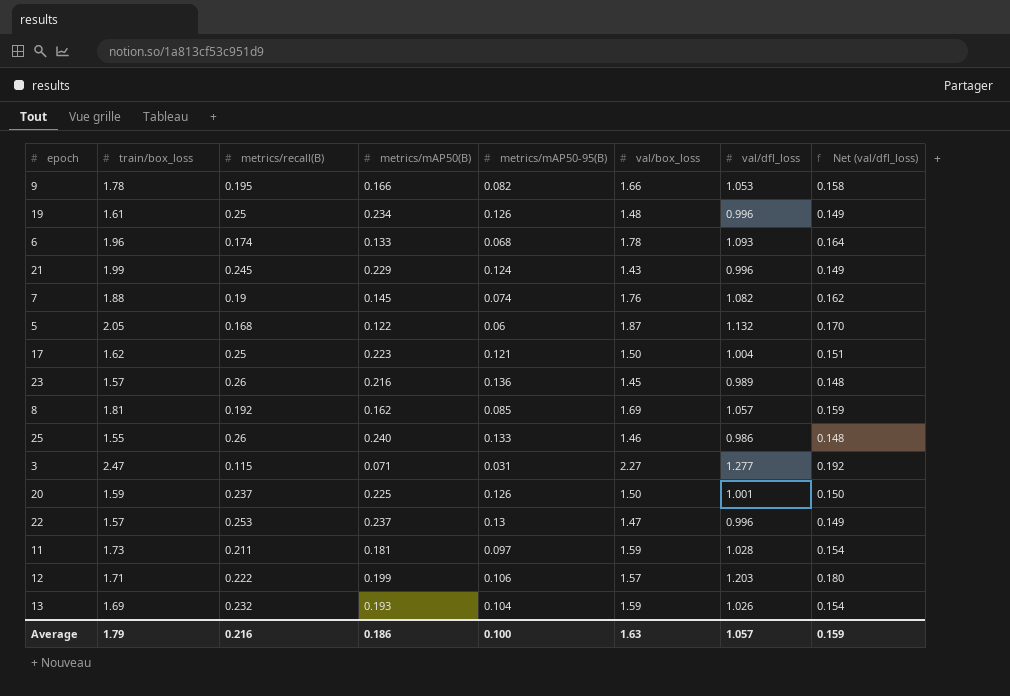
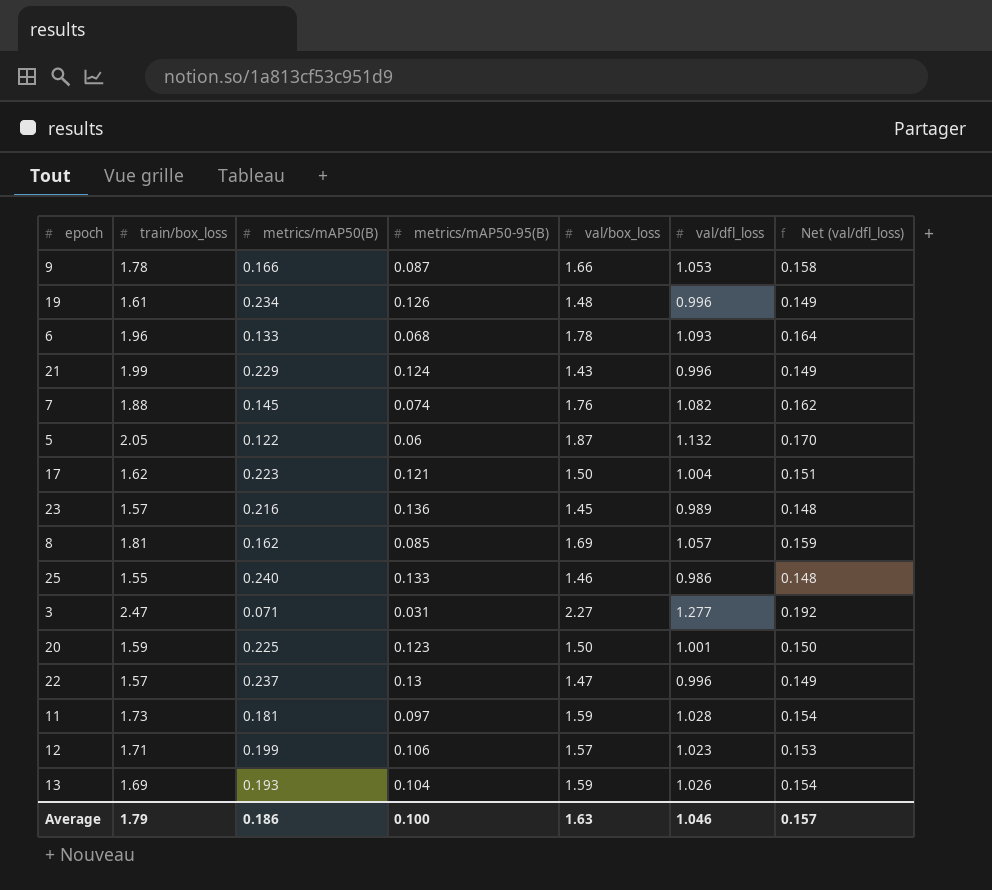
column metrics/recall(B) | position: 3 -> none
9 | metrics/mAP50-95(B): 0.082 -> 0.087
20 | metrics/mAP50-95(B): 0.126 -> 0.123
12 | val/dfl_loss: 1.203 -> 1.023
12 | Net (val/dfl_loss): 0.180 -> 0.153
Average | val/dfl_loss: 1.057 -> 1.046
Average | Net (val/dfl_loss): 0.159 -> 0.157

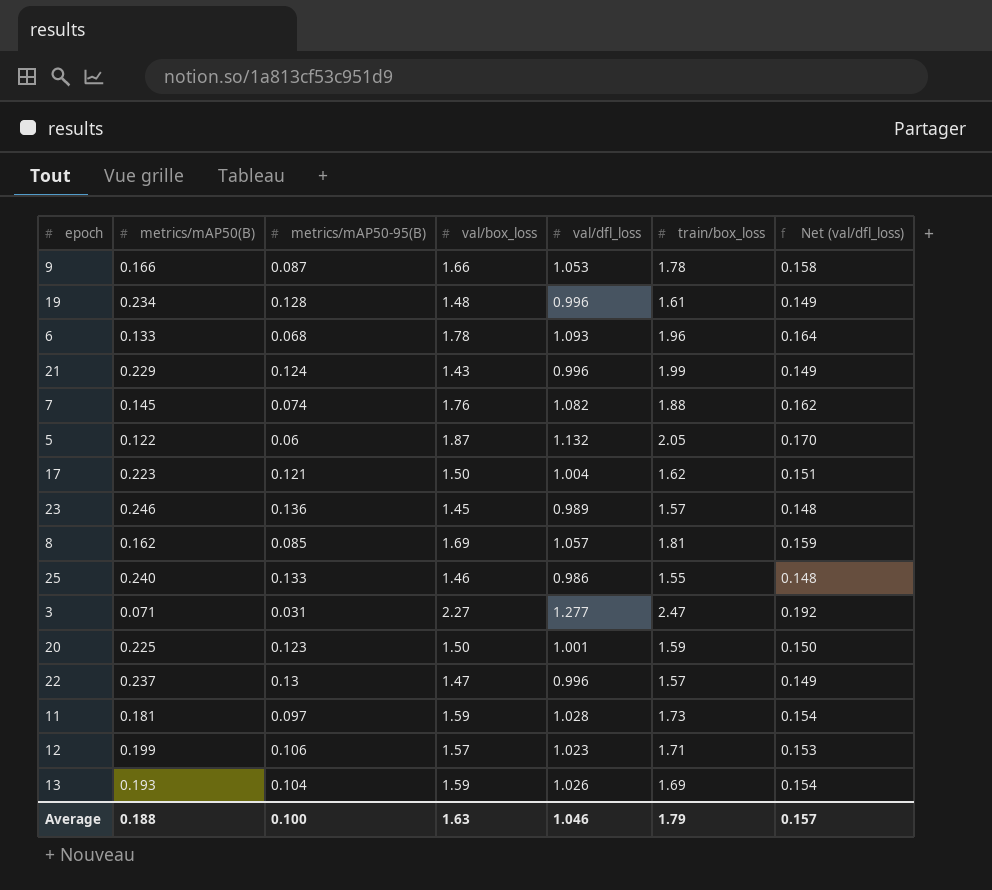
column train/box_loss | position: 2 -> 6
19 | metrics/mAP50-95(B): 0.126 -> 0.128
23 | metrics/mAP50(B): 0.216 -> 0.246
Average | metrics/mAP50(B): 0.186 -> 0.188

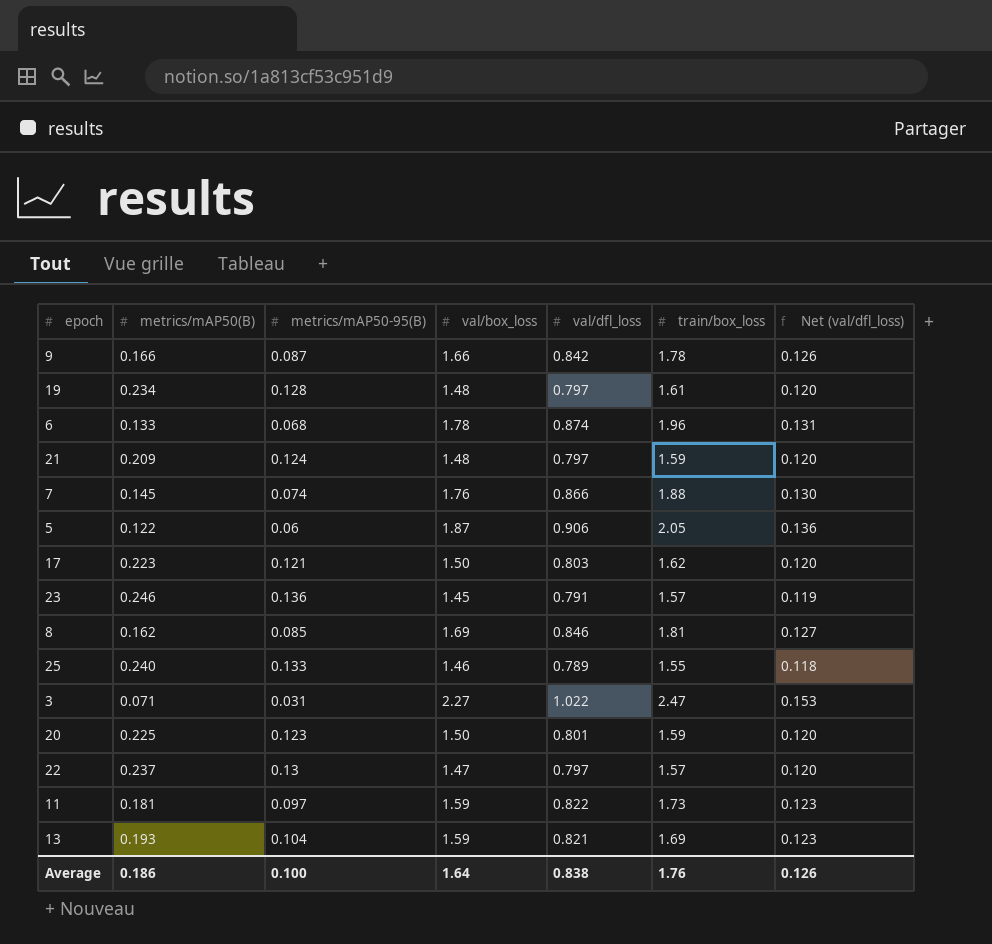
row 12: 0.199 | 0.106 | 1.57 | 1.023 | 1.71 | 0.153 -> none
9 | val/dfl_loss: 1.053 -> 0.842
9 | Net (val/dfl_loss): 0.158 -> 0.126
19 | val/dfl_loss: 0.996 -> 0.797
19 | Net (val/dfl_loss): 0.149 -> 0.120
6 | val/dfl_loss: 1.093 -> 0.874
6 | Net (val/dfl_loss): 0.164 -> 0.131
21 | metrics/mAP50(B): 0.229 -> 0.209
21 | val/box_loss: 1.43 -> 1.48
21 | val/dfl_loss: 0.996 -> 0.797
21 | train/box_loss: 1.99 -> 1.59
21 | Net (val/dfl_loss): 0.149 -> 0.120
7 | val/dfl_loss: 1.082 -> 0.866
7 | Net (val/dfl_loss): 0.162 -> 0.130
5 | val/dfl_loss: 1.132 -> 0.906
5 | Net (val/dfl_loss): 0.170 -> 0.136
17 | val/dfl_loss: 1.004 -> 0.803
17 | Net (val/dfl_loss): 0.151 -> 0.120
23 | val/dfl_loss: 0.989 -> 0.791
23 | Net (val/dfl_loss): 0.148 -> 0.119
8 | val/dfl_loss: 1.057 -> 0.846
8 | Net (val/dfl_loss): 0.159 -> 0.127
25 | val/dfl_loss: 0.986 -> 0.789
25 | Net (val/dfl_loss): 0.148 -> 0.118
3 | val/dfl_loss: 1.277 -> 1.022
3 | Net (val/dfl_loss): 0.192 -> 0.153
20 | val/dfl_loss: 1.001 -> 0.801
20 | Net (val/dfl_loss): 0.150 -> 0.120
22 | val/dfl_loss: 0.996 -> 0.797
22 | Net (val/dfl_loss): 0.149 -> 0.120
11 | val/dfl_loss: 1.028 -> 0.822
11 | Net (val/dfl_loss): 0.154 -> 0.123
13 | val/dfl_loss: 1.026 -> 0.821
13 | Net (val/dfl_loss): 0.154 -> 0.123
Average | metrics/mAP50(B): 0.188 -> 0.186
Average | val/box_loss: 1.63 -> 1.64
Average | val/dfl_loss: 1.046 -> 0.838
Average | train/box_loss: 1.79 -> 1.76
Average | Net (val/dfl_loss): 0.157 -> 0.126

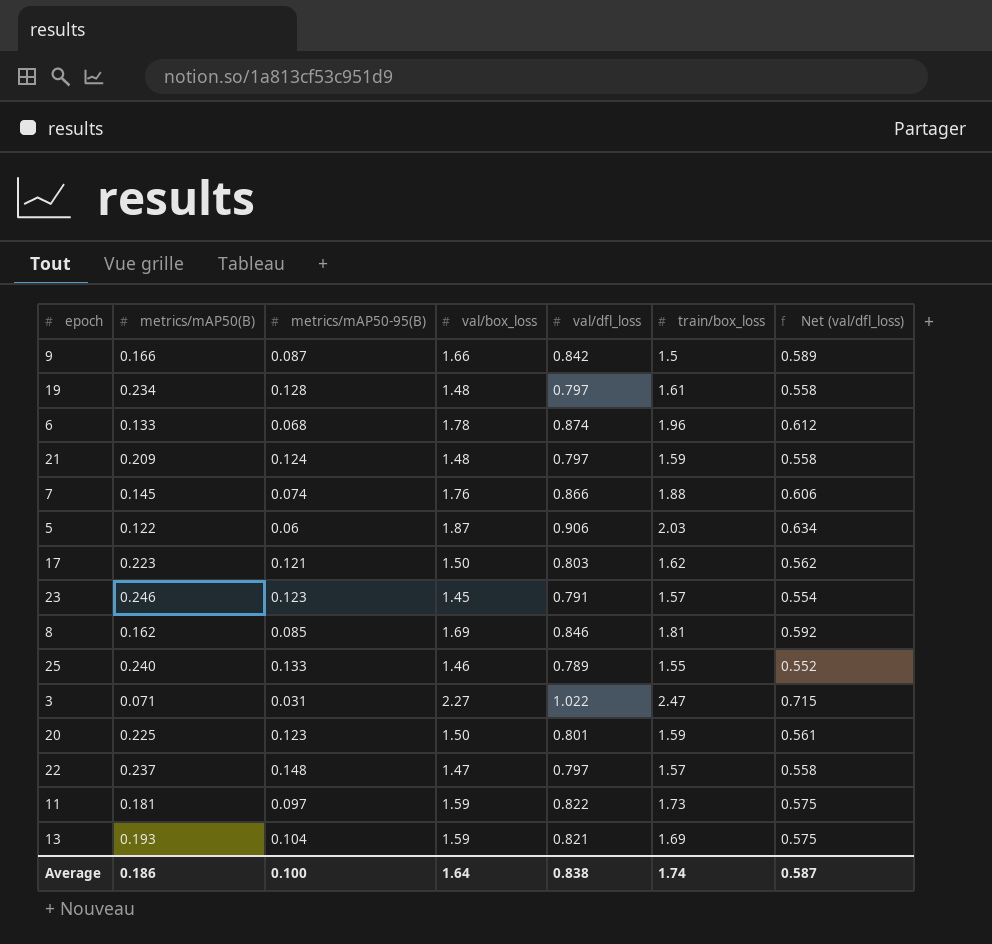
column Net (val/dfl_loss) | formula: [val/dfl_loss] * 0.15 -> [val/dfl_loss] * 0.7
9 | train/box_loss: 1.78 -> 1.5
5 | train/box_loss: 2.05 -> 2.03
23 | metrics/mAP50-95(B): 0.136 -> 0.123
22 | metrics/mAP50-95(B): 0.13 -> 0.148
Average | train/box_loss: 1.76 -> 1.74
Average | Net (val/dfl_loss): 0.126 -> 0.587

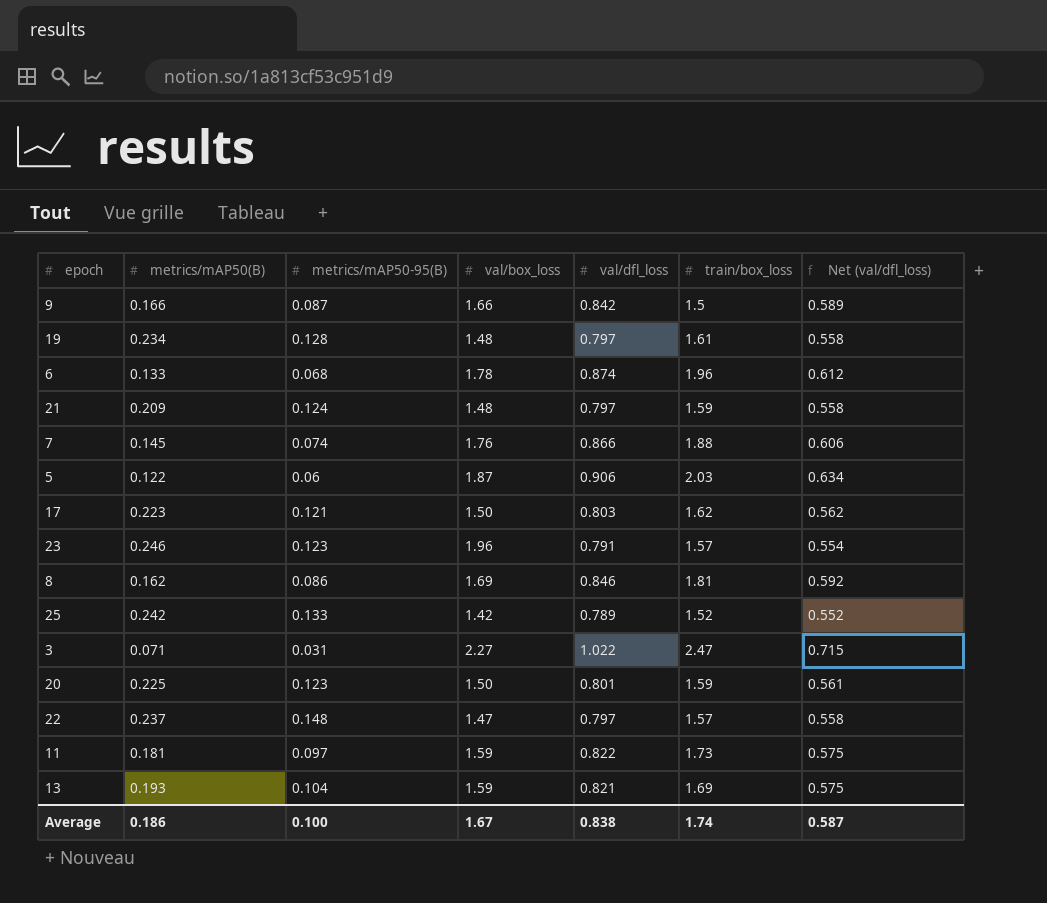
23 | val/box_loss: 1.45 -> 1.96
8 | metrics/mAP50-95(B): 0.085 -> 0.086
25 | metrics/mAP50(B): 0.240 -> 0.242
25 | val/box_loss: 1.46 -> 1.42
25 | train/box_loss: 1.55 -> 1.52
Average | val/box_loss: 1.64 -> 1.67

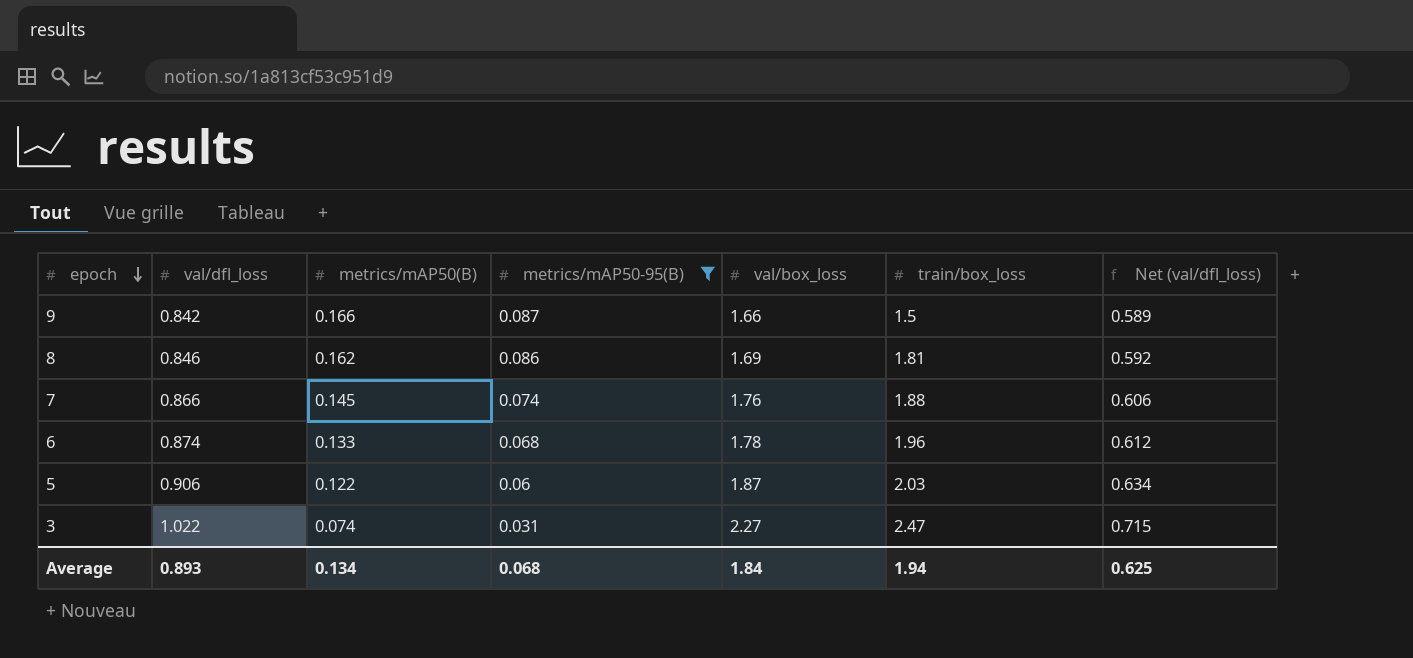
filter: none -> metrics/mAP50-95(B) <= 0.087
row order: none -> epoch descending
column val/dfl_loss | position: 5 -> 2
3 | metrics/mAP50(B): 0.071 -> 0.074
Average | val/dfl_loss: 0.838 -> 0.893
Average | metrics/mAP50(B): 0.186 -> 0.134
Average | metrics/mAP50-95(B): 0.100 -> 0.068
Average | val/box_loss: 1.67 -> 1.84
Average | train/box_loss: 1.74 -> 1.94
Average | Net (val/dfl_loss): 0.587 -> 0.625

